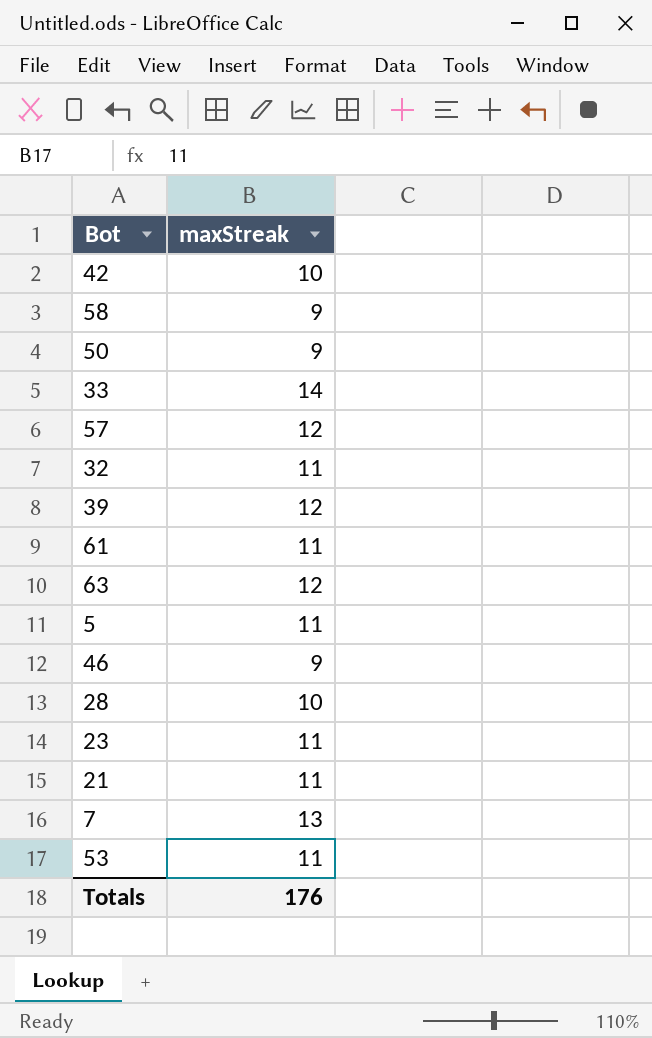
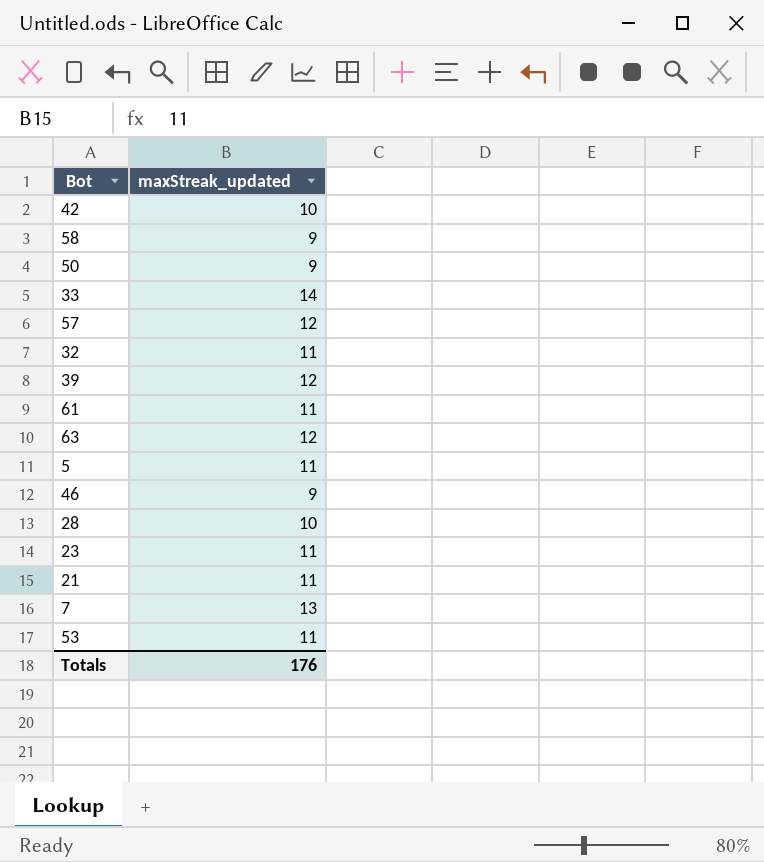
column name: maxStreak -> maxStreak_updated

